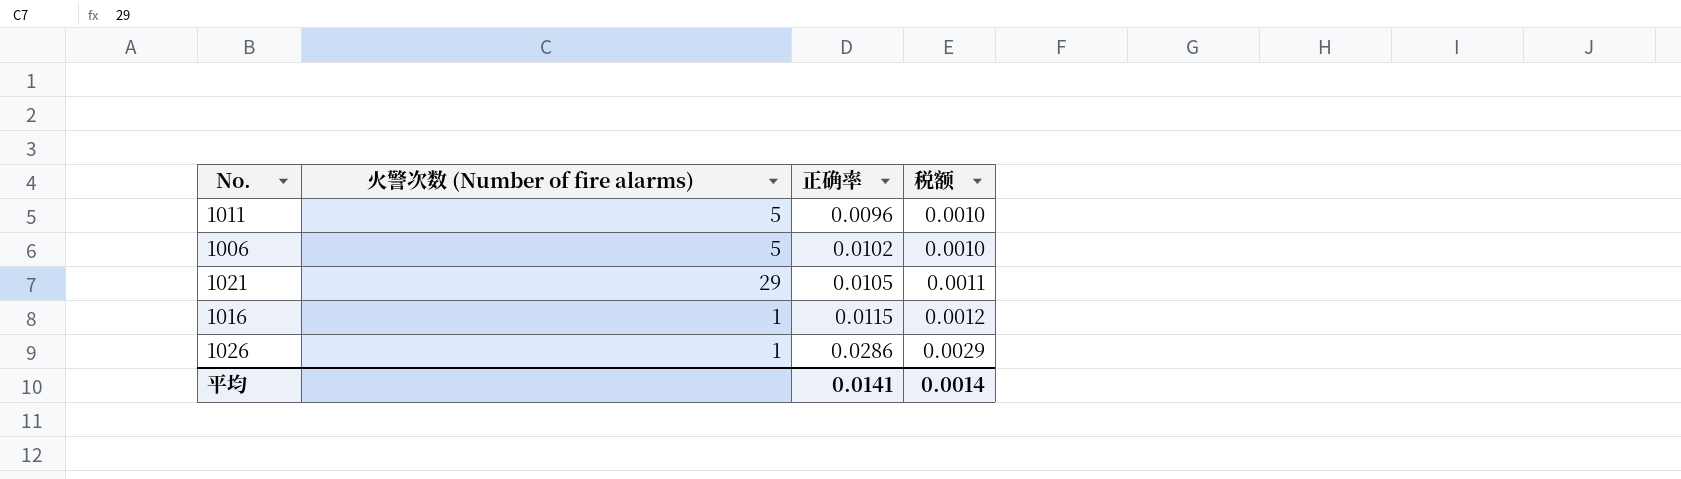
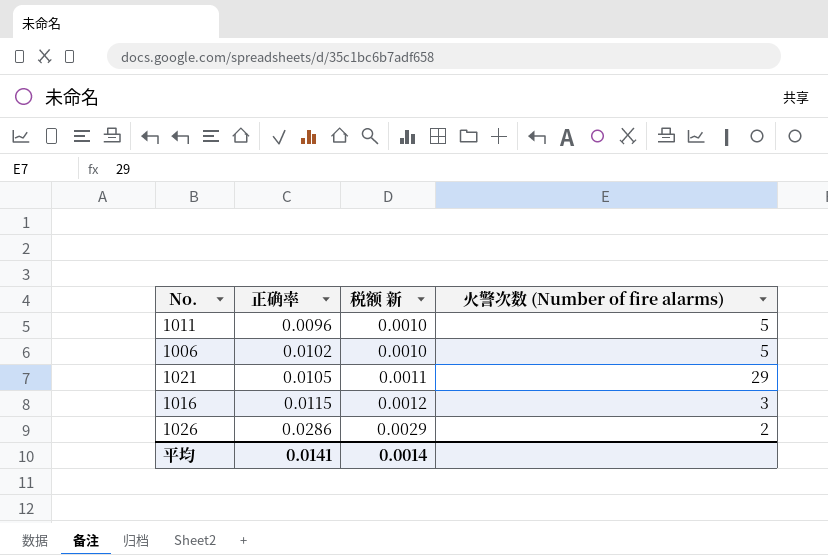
column name: 税额 -> 税额 新
column 火警次数 (Number of fire alarms) | position: 2 -> 4
1016 | 火警次数 (Number of fire alarms): 1 -> 3
1026 | 火警次数 (Number of fire alarms): 1 -> 2

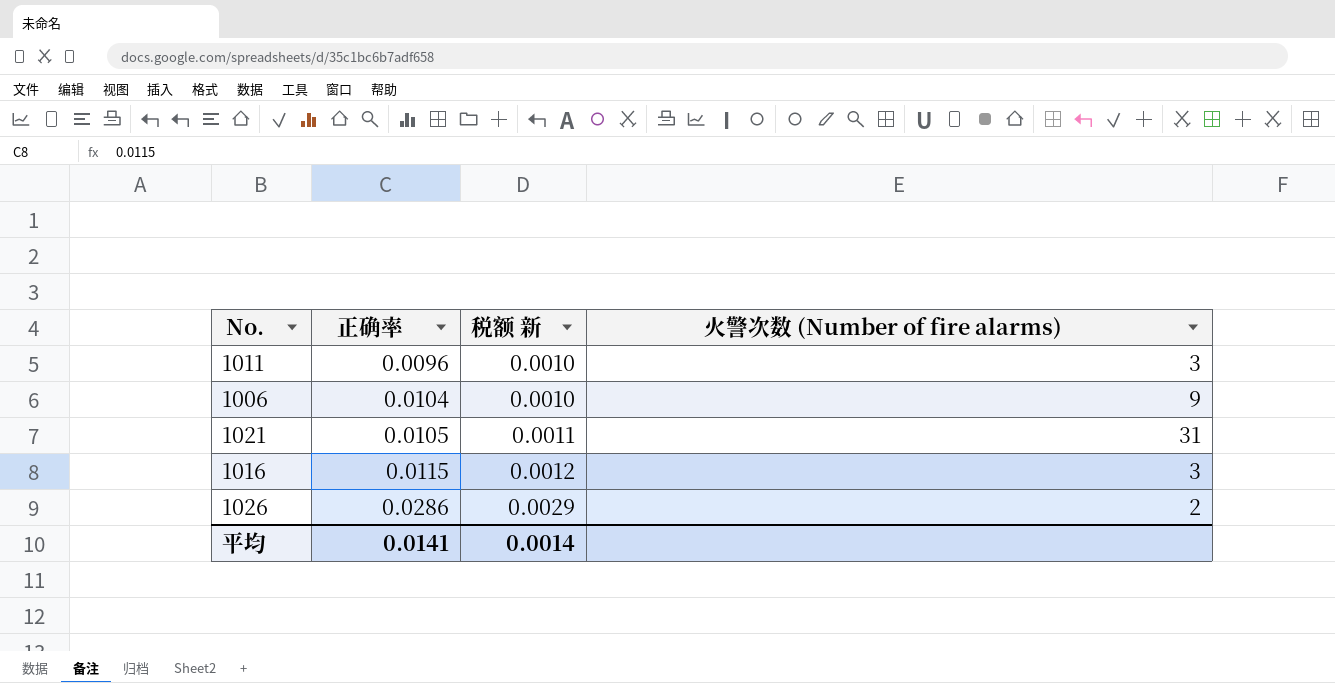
1011 | 火警次数 (Number of fire alarms): 5 -> 3
1006 | 正确率: 0.0102 -> 0.0104
1006 | 火警次数 (Number of fire alarms): 5 -> 9
1021 | 火警次数 (Number of fire alarms): 29 -> 31

